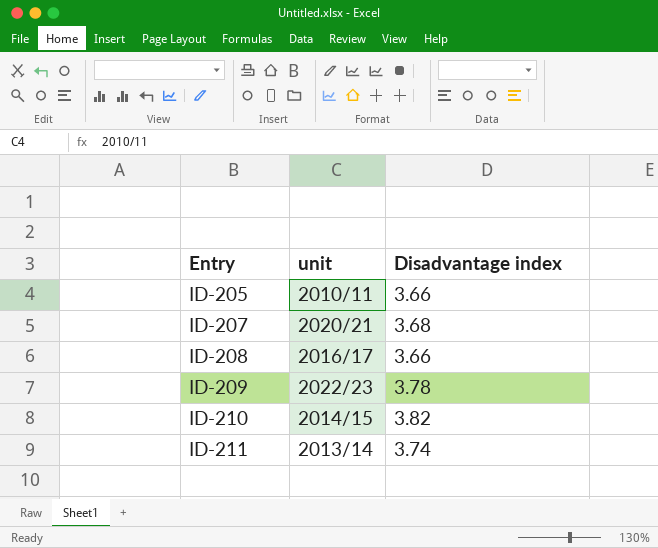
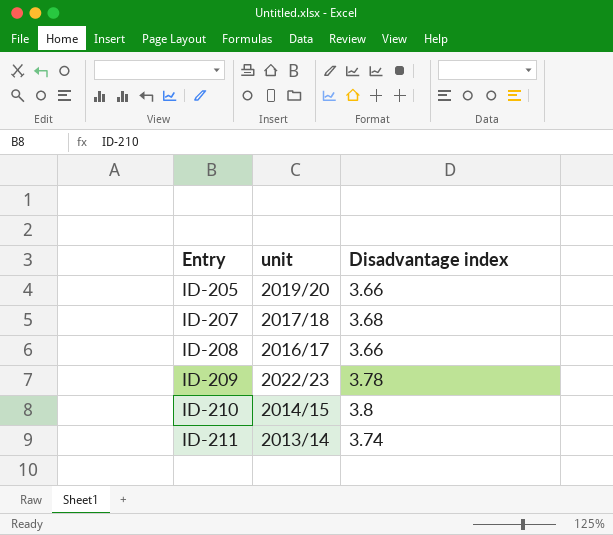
ID-205 | unit: 2010/11 -> 2019/20
ID-207 | unit: 2020/21 -> 2017/18
ID-210 | Disadvantage index: 3.82 -> 3.8

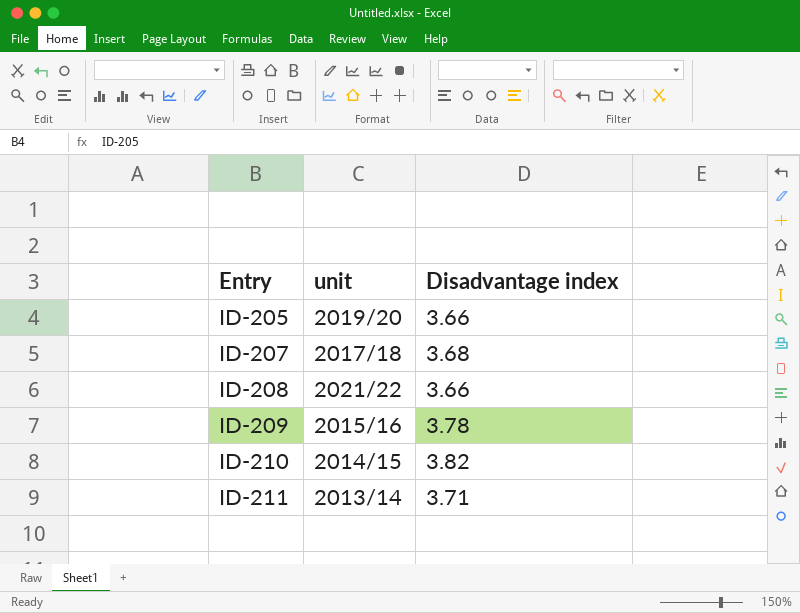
ID-208 | unit: 2016/17 -> 2021/22
ID-209 | unit: 2022/23 -> 2015/16
ID-210 | Disadvantage index: 3.8 -> 3.82
ID-211 | Disadvantage index: 3.74 -> 3.71

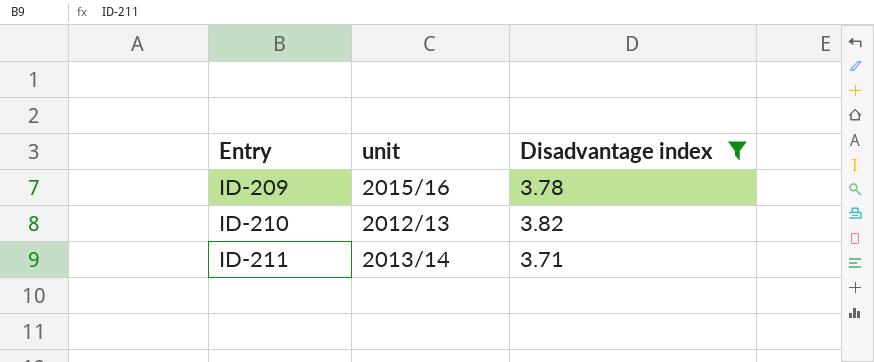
filter: none -> Disadvantage index >= 3.71
ID-210 | unit: 2014/15 -> 2012/13

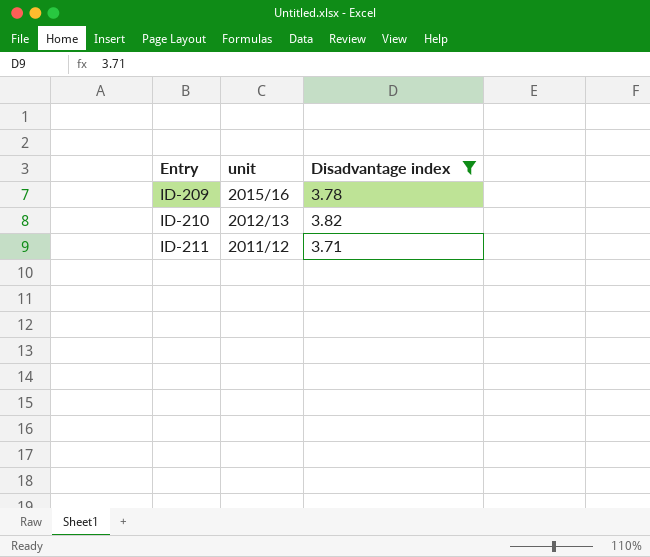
ID-211 | unit: 2013/14 -> 2011/12

